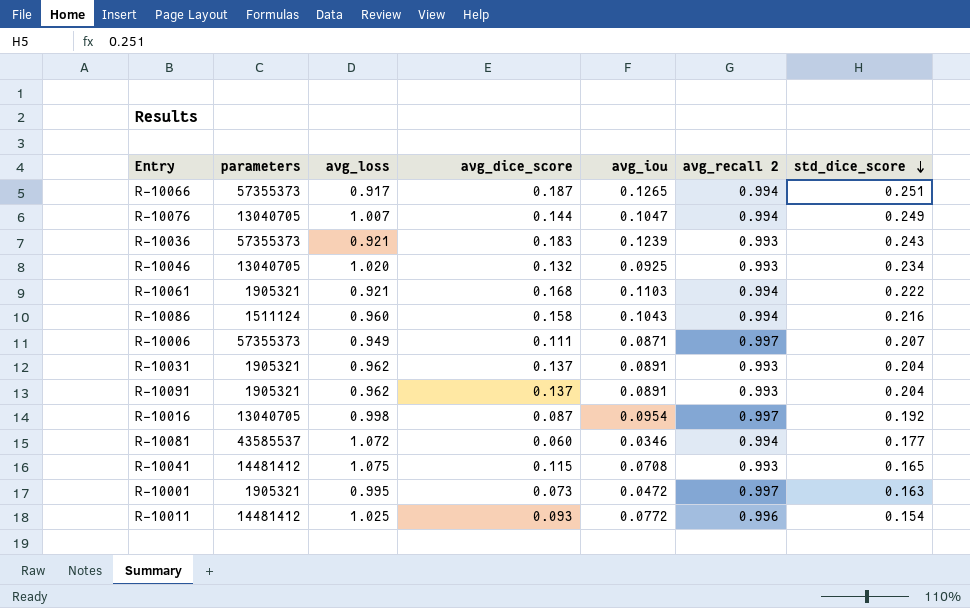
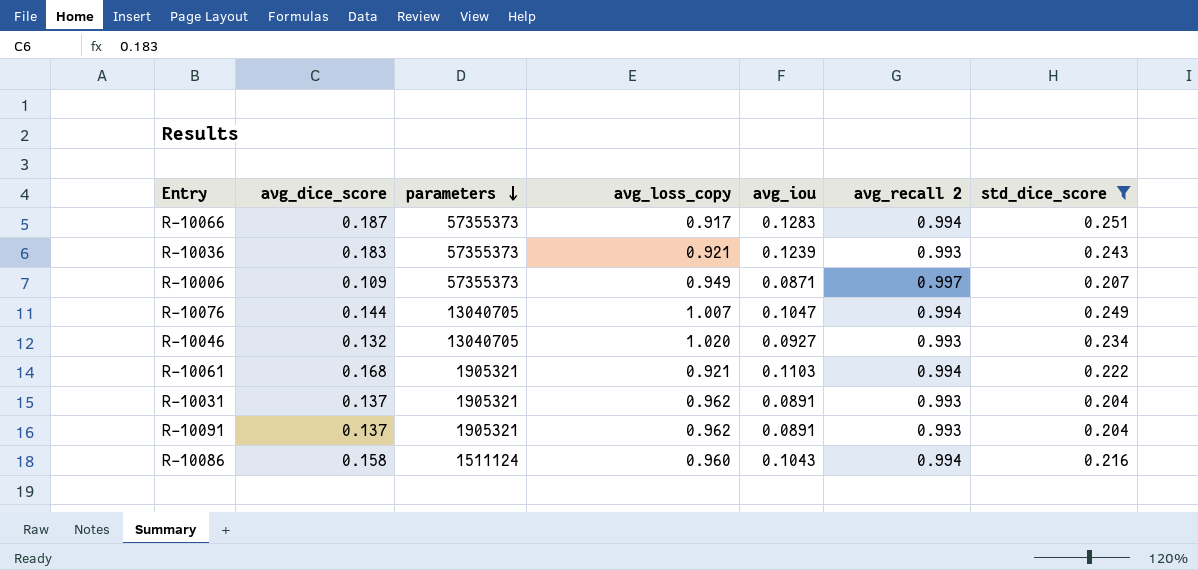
filter: none -> std_dice_score >= 0.204
row order: std_dice_score descending -> parameters descending
column avg_dice_score | position: 4 -> 2
column name: avg_loss -> avg_loss_copy
R-10066 | avg_iou: 0.1265 -> 0.1283
R-10006 | avg_dice_score: 0.111 -> 0.109
R-10046 | avg_iou: 0.0925 -> 0.0927

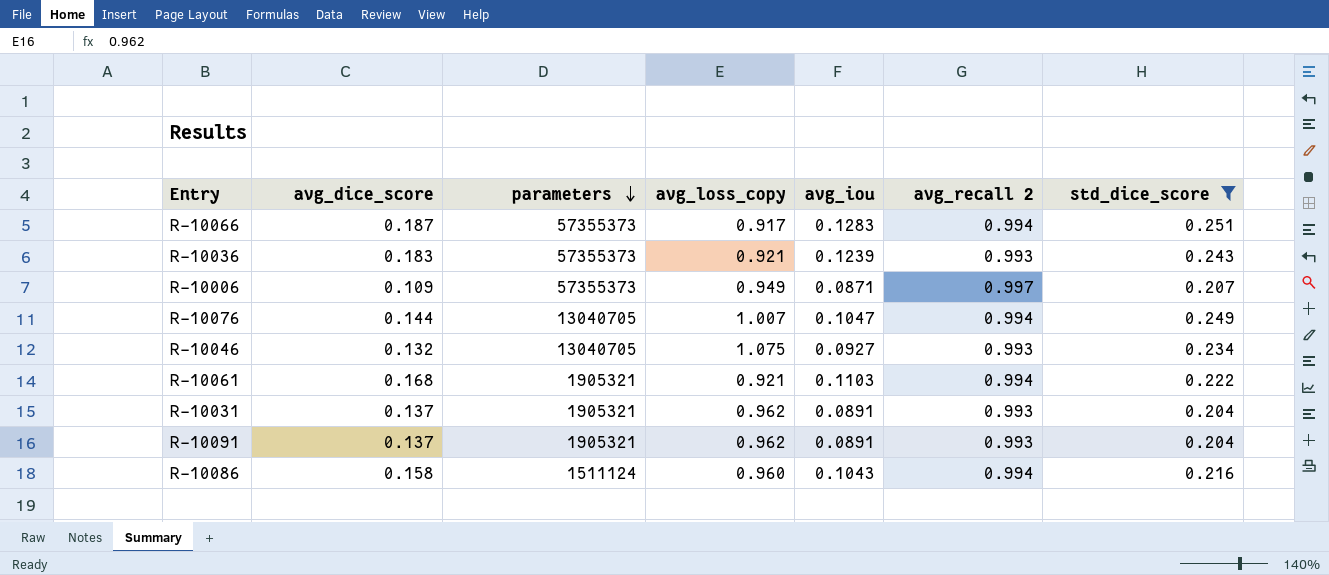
R-10046 | avg_loss_copy: 1.020 -> 1.075

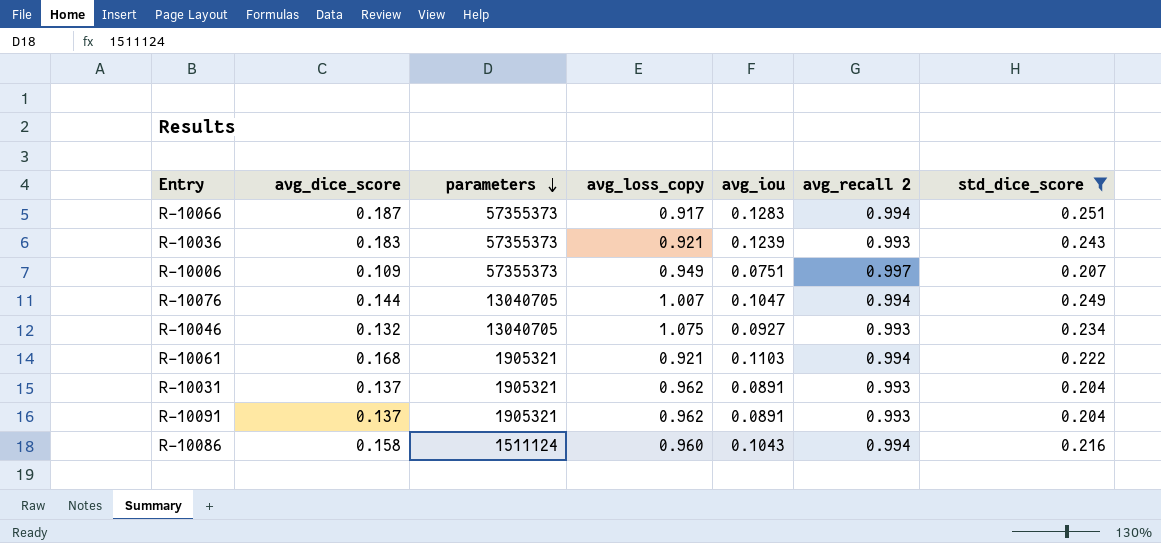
R-10006 | avg_iou: 0.0871 -> 0.0751

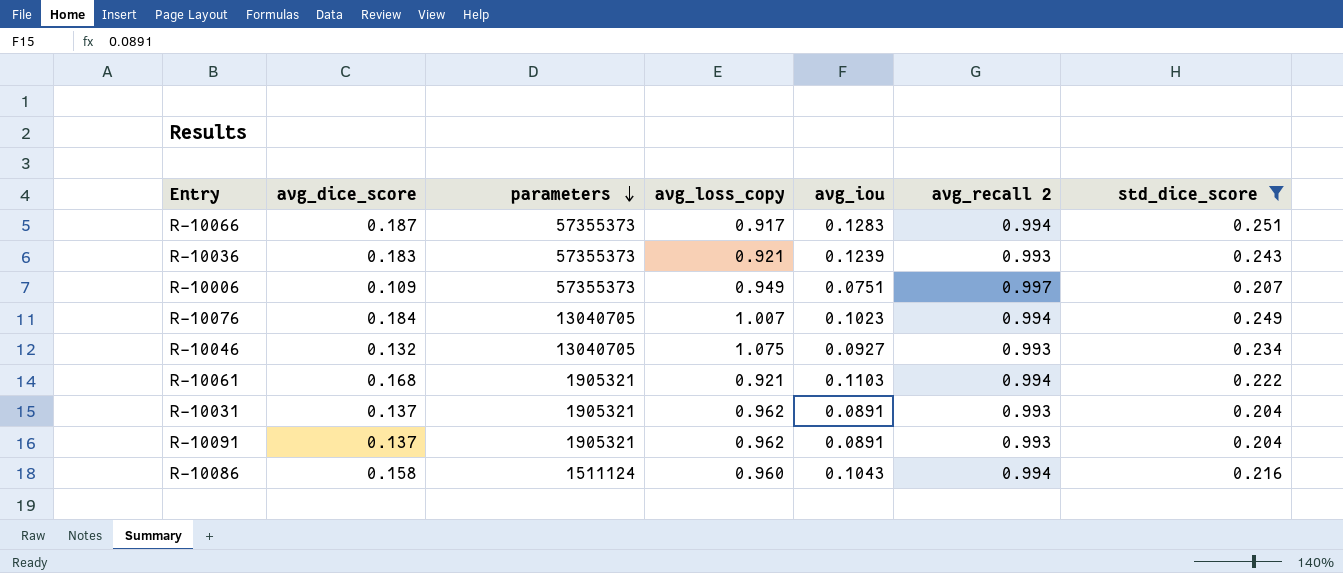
R-10076 | avg_dice_score: 0.144 -> 0.184
R-10076 | avg_iou: 0.1047 -> 0.1023

